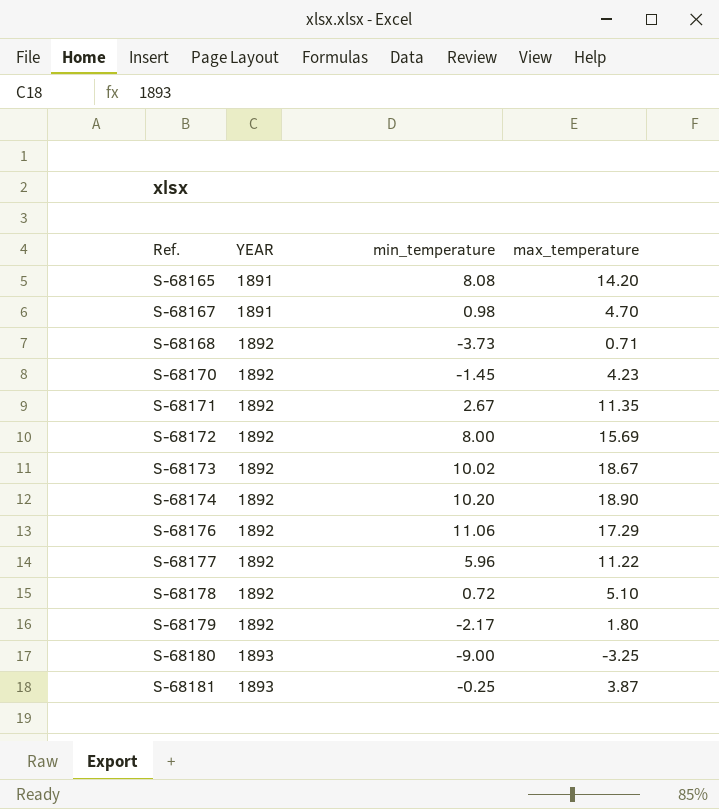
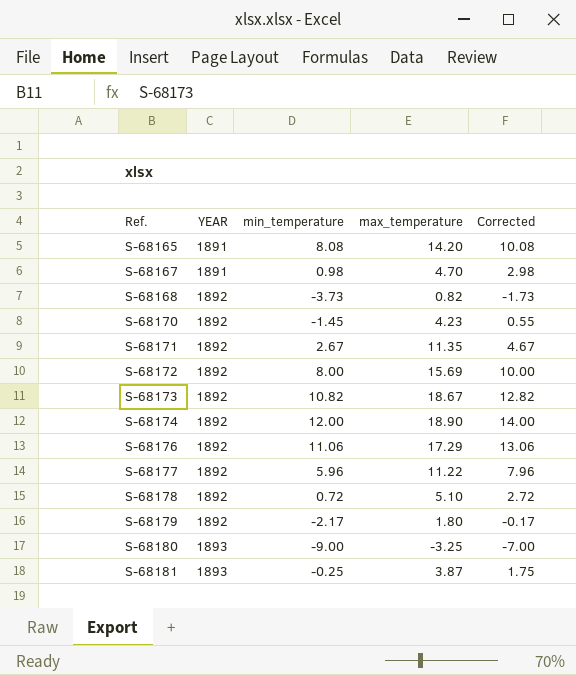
column Corrected | formula: none -> [min_temperature] + 2
S-68168 | max_temperature: 0.71 -> 0.82
S-68173 | min_temperature: 10.02 -> 10.82
S-68174 | min_temperature: 10.20 -> 12.00

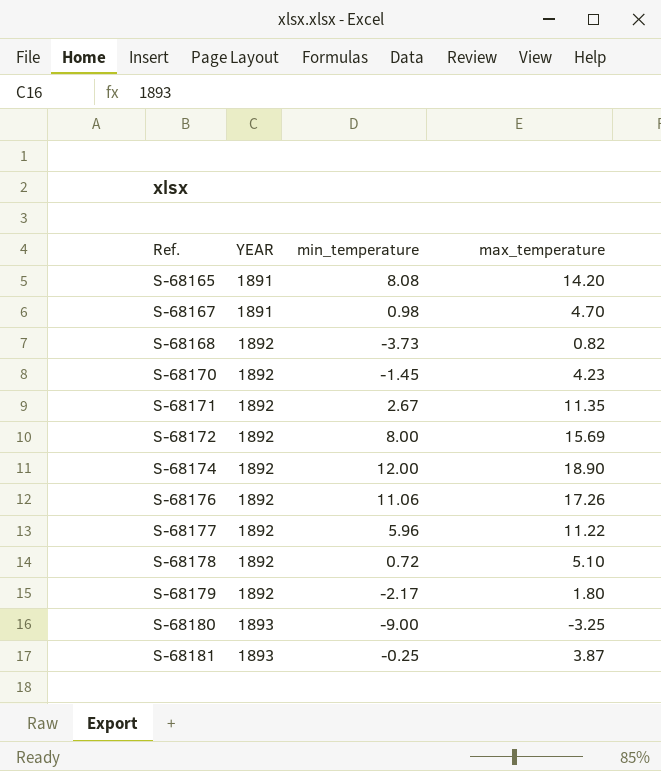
column Corrected | formula: [min_temperature] + 2 -> none
row S-68173: 1892 | 10.82 | 18.67 | 12.82 -> none
S-68176 | max_temperature: 17.29 -> 17.26

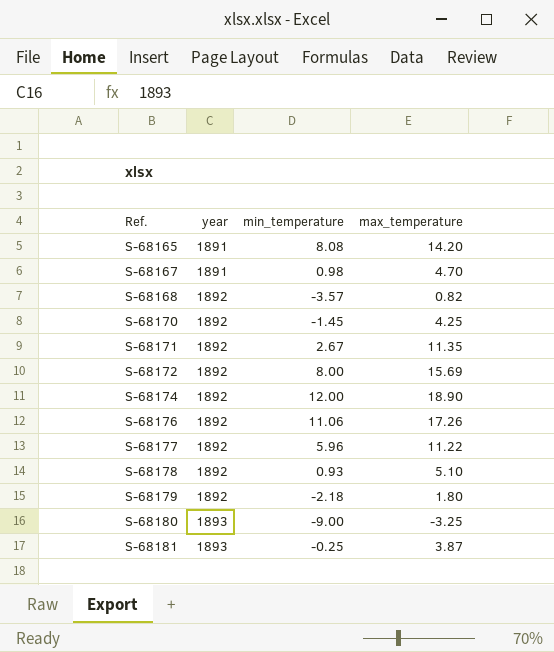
column name: YEAR -> year
S-68168 | min_temperature: -3.73 -> -3.57
S-68170 | max_temperature: 4.23 -> 4.25
S-68178 | min_temperature: 0.72 -> 0.93
S-68179 | min_temperature: -2.17 -> -2.18

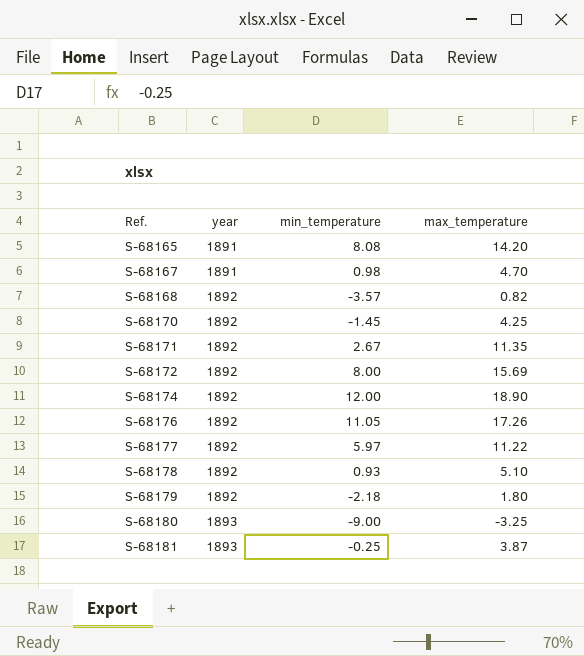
S-68176 | min_temperature: 11.06 -> 11.05
S-68177 | min_temperature: 5.96 -> 5.97

